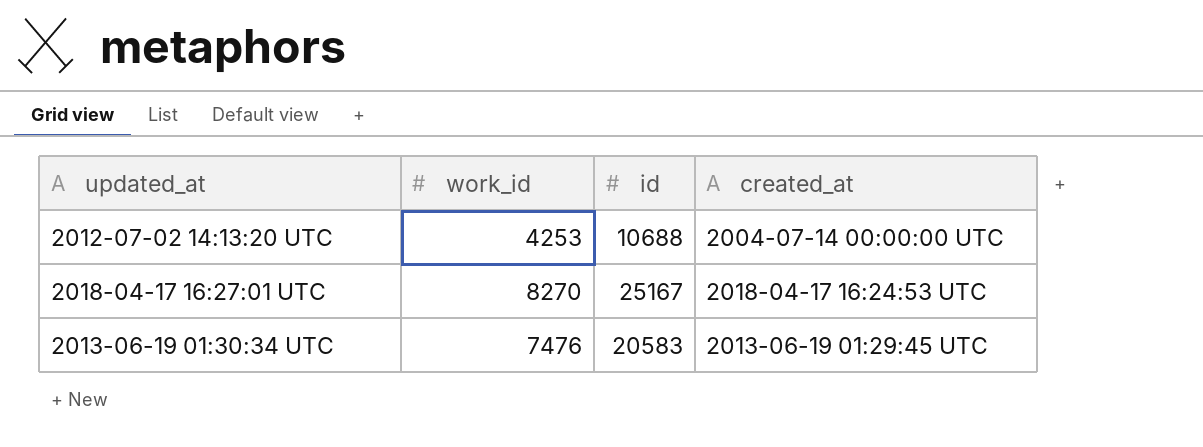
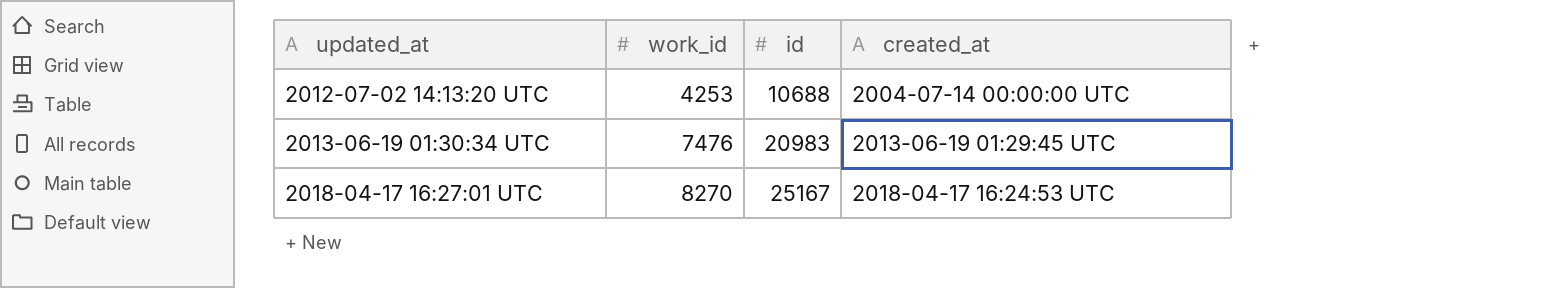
row order: none -> updated_at ascending
2013-06-19 01:30:34 UTC | id: 20583 -> 20983

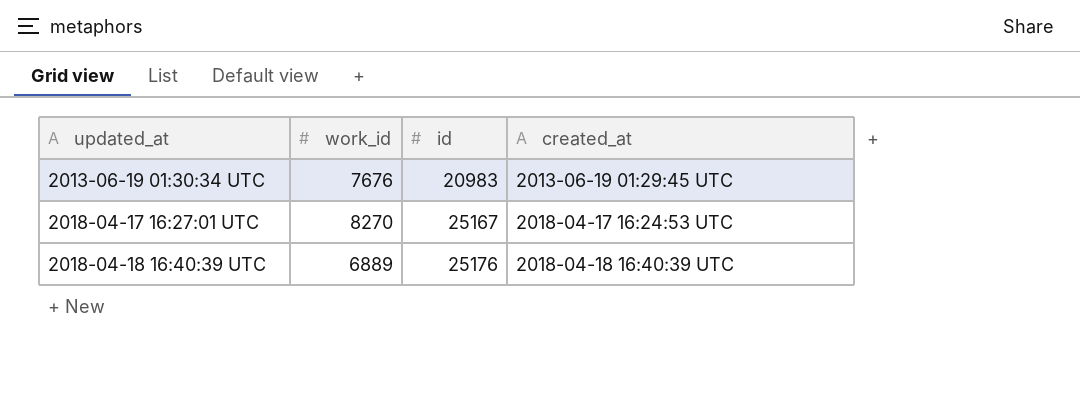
row 2012-07-02 14:13:20 UTC: 4253 | 10688 | 2004-07-14 00:00:00 UTC -> none
2013-06-19 01:30:34 UTC | work_id: 7476 -> 7676
row 2018-04-18 16:40:39 UTC: none -> 6889 | 25176 | 2018-04-18 16:40:39 UTC

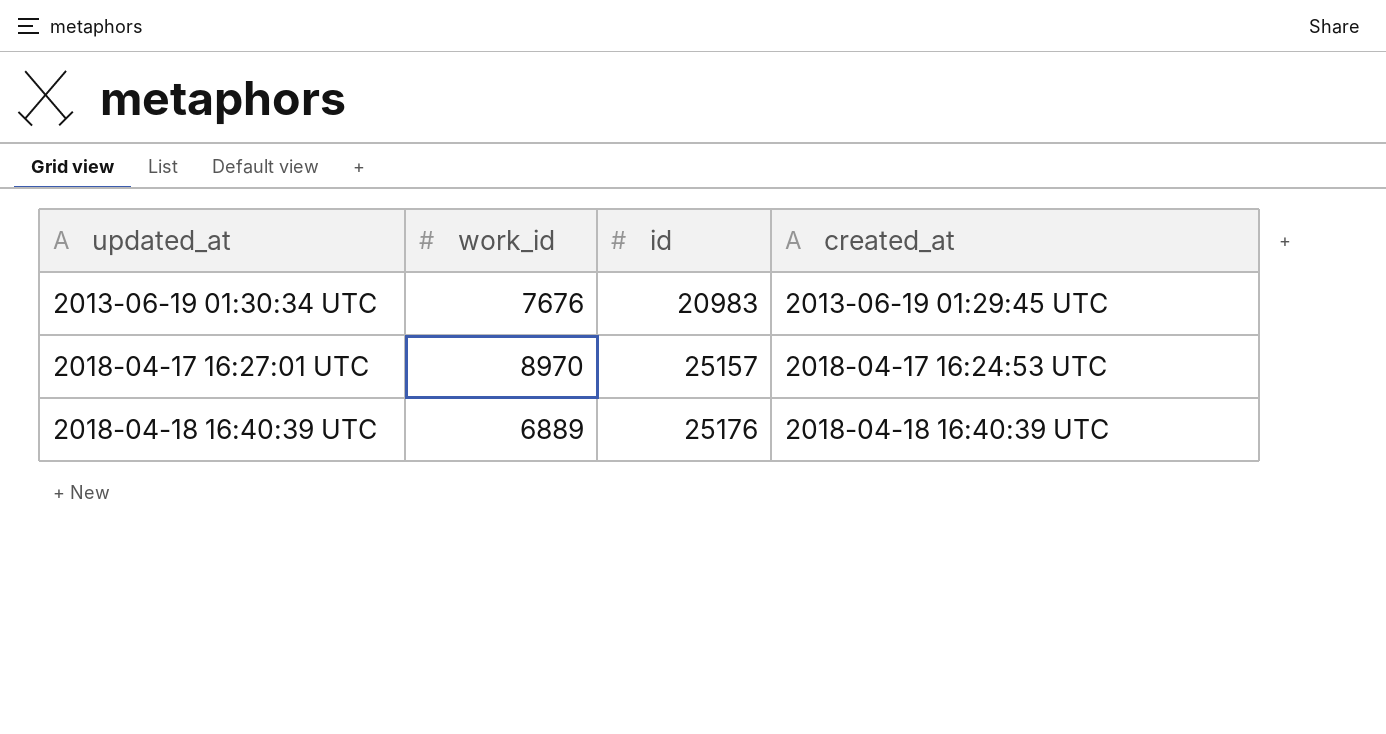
2018-04-17 16:27:01 UTC | work_id: 8270 -> 8970
2018-04-17 16:27:01 UTC | id: 25167 -> 25157

